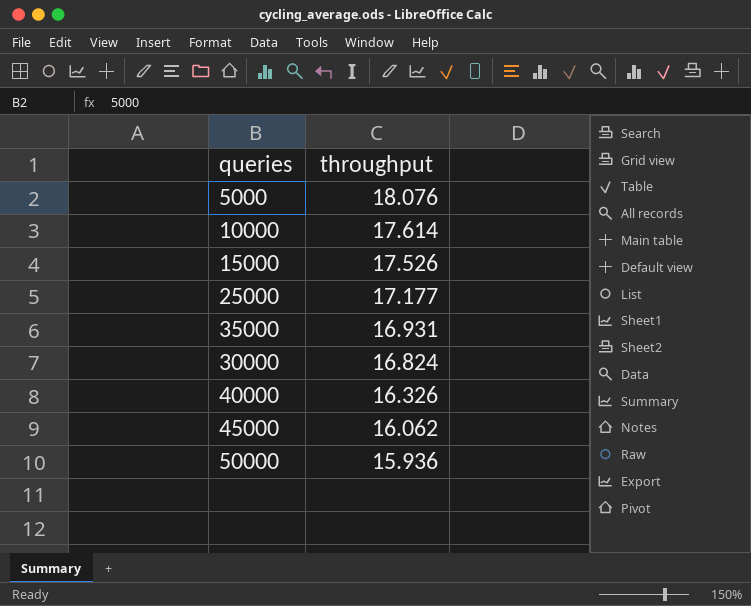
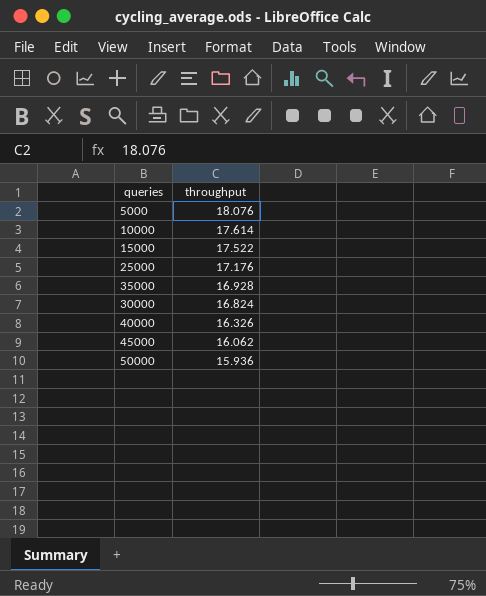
15000 | throughput: 17.526 -> 17.522
25000 | throughput: 17.177 -> 17.176
35000 | throughput: 16.931 -> 16.928

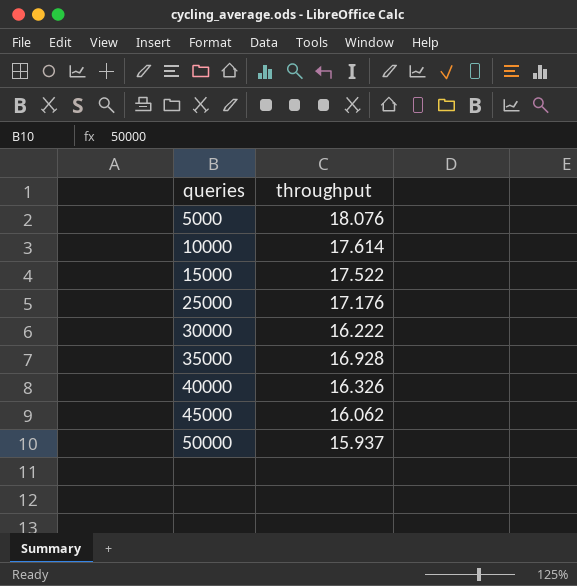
row order: throughput descending -> queries ascending
30000 | throughput: 16.824 -> 16.222
50000 | throughput: 15.936 -> 15.937

